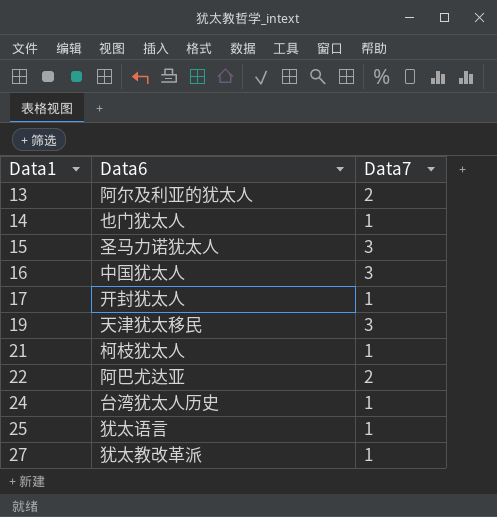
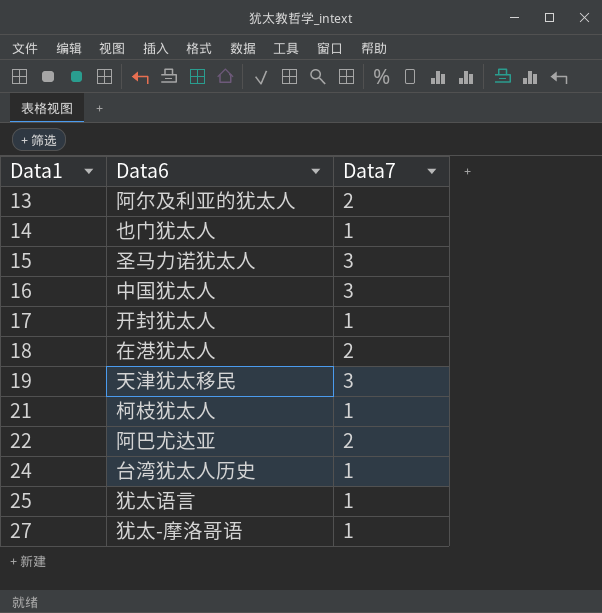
row 18: none -> 在港犹太人 | 2
27 | Data6: 犹太教改革派 -> 犹太-摩洛哥语

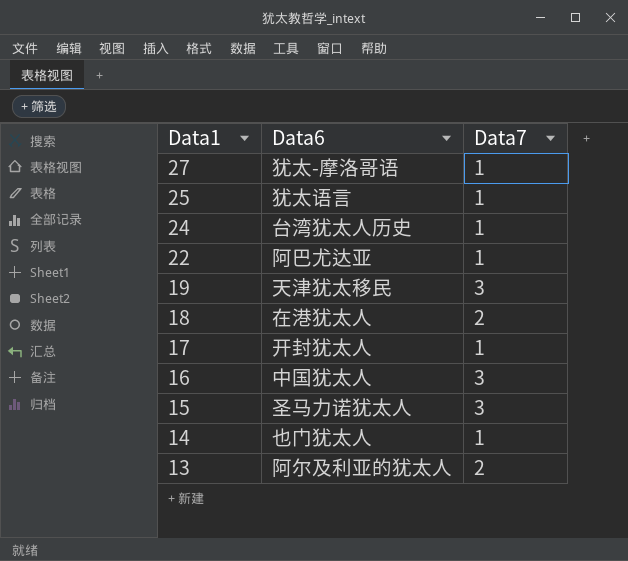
row order: Data1 ascending -> Data1 descending
row 21: 柯枝犹太人 | 1 -> none
22 | Data7: 2 -> 1

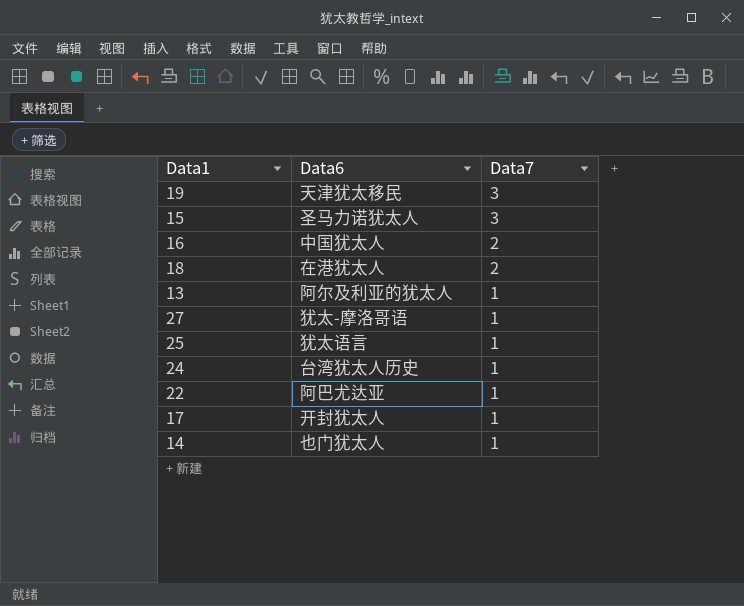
row order: Data1 descending -> Data7 descending
16 | Data7: 3 -> 2
13 | Data7: 2 -> 1

